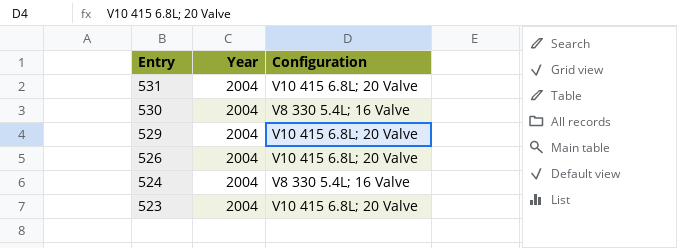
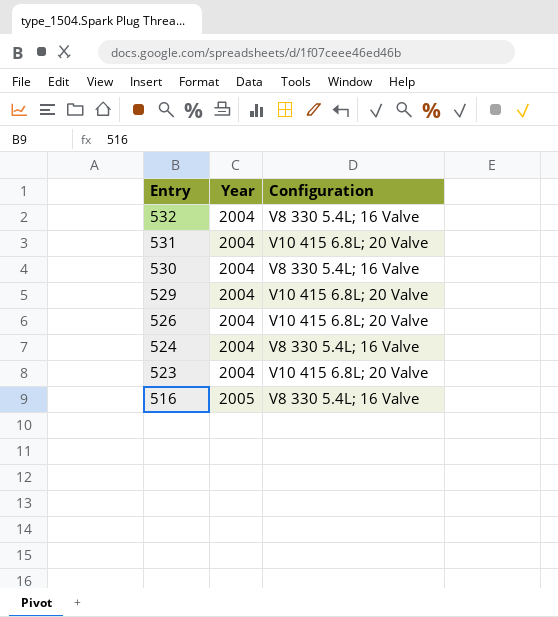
row 532: none -> 2004 | V8 330 5.4L; 16 Valve
row 516: none -> 2005 | V8 330 5.4L; 16 Valve

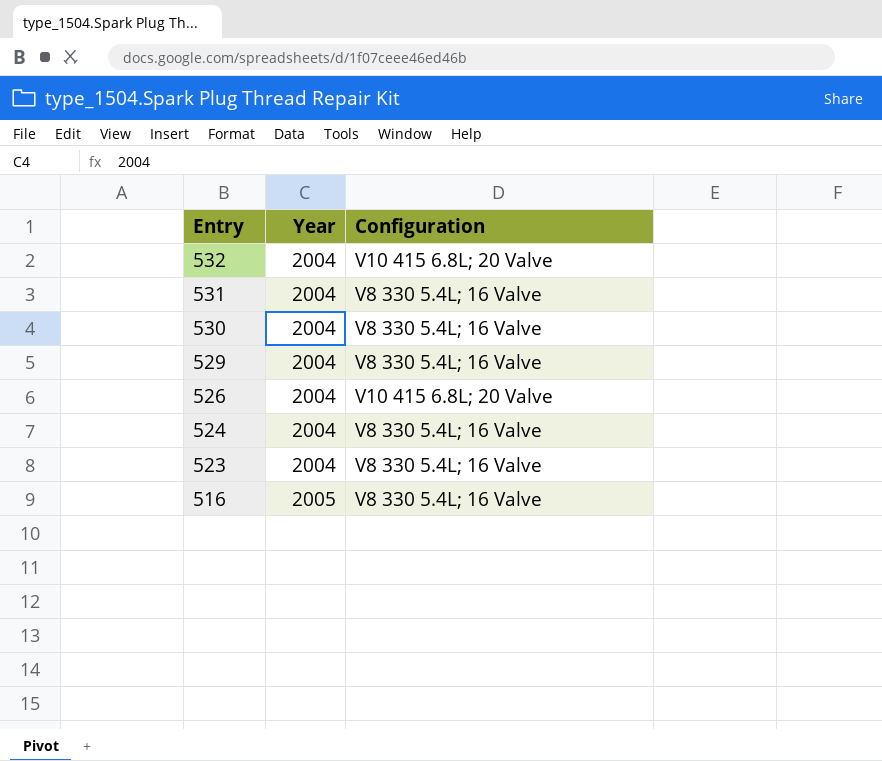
532 | Configuration: V8 330 5.4L; 16 Valve -> V10 415 6.8L; 20 Valve
531 | Configuration: V10 415 6.8L; 20 Valve -> V8 330 5.4L; 16 Valve
529 | Configuration: V10 415 6.8L; 20 Valve -> V8 330 5.4L; 16 Valve
523 | Configuration: V10 415 6.8L; 20 Valve -> V8 330 5.4L; 16 Valve

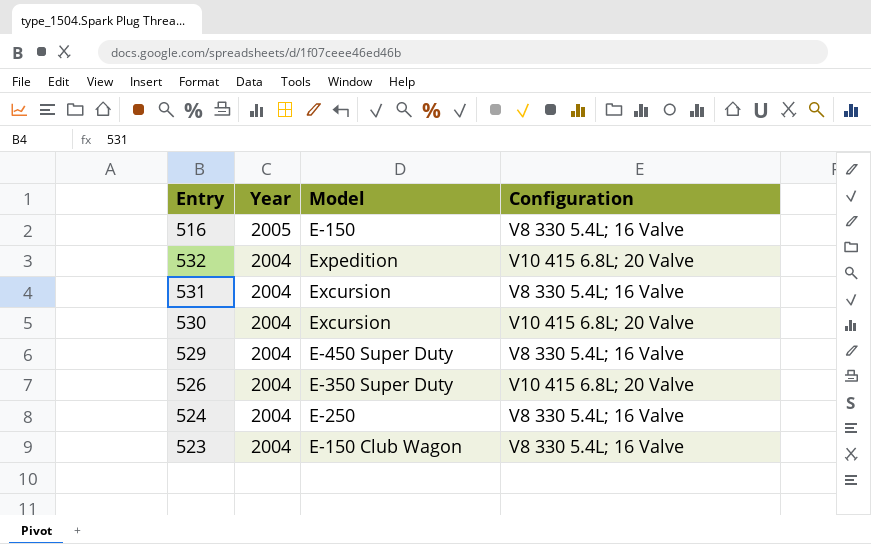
row order: Entry descending -> Year descending
column Model | position: none -> 3
530 | Configuration: V8 330 5.4L; 16 Valve -> V10 415 6.8L; 20 Valve

